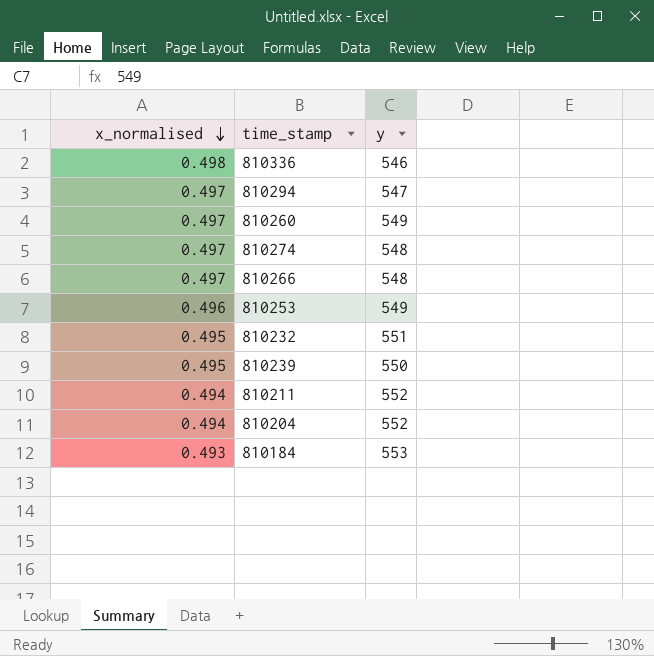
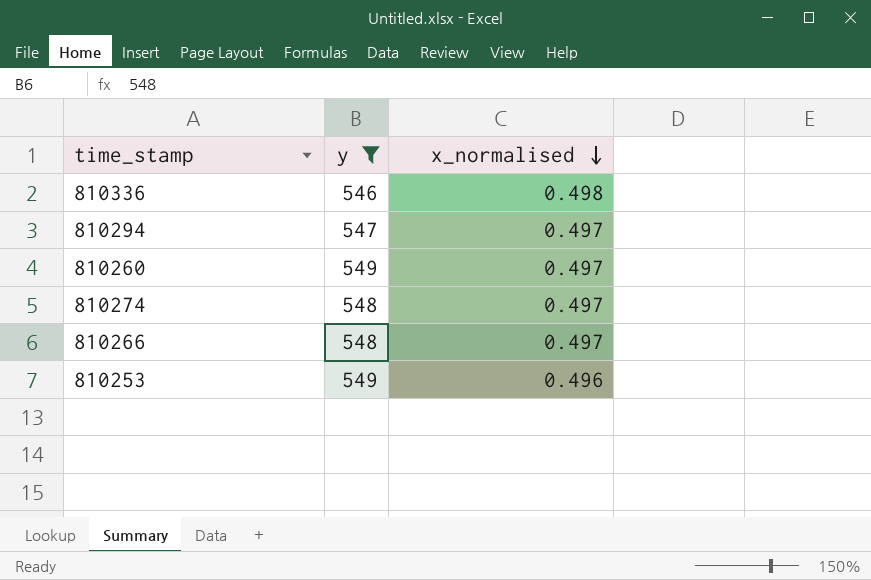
filter: none -> y <= 549
column x_normalised | position: 1 -> 3

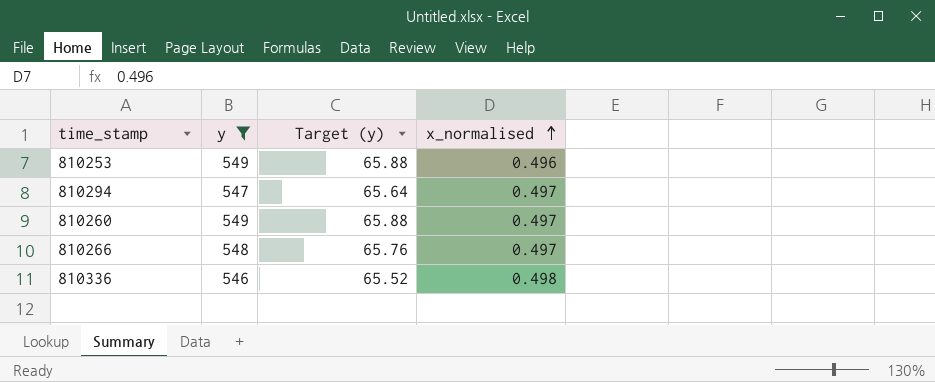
row order: x_normalised descending -> x_normalised ascending
column Target (y) | formula: none -> [y] * 0.12
row 810274: 548 | 0.497 -> none

